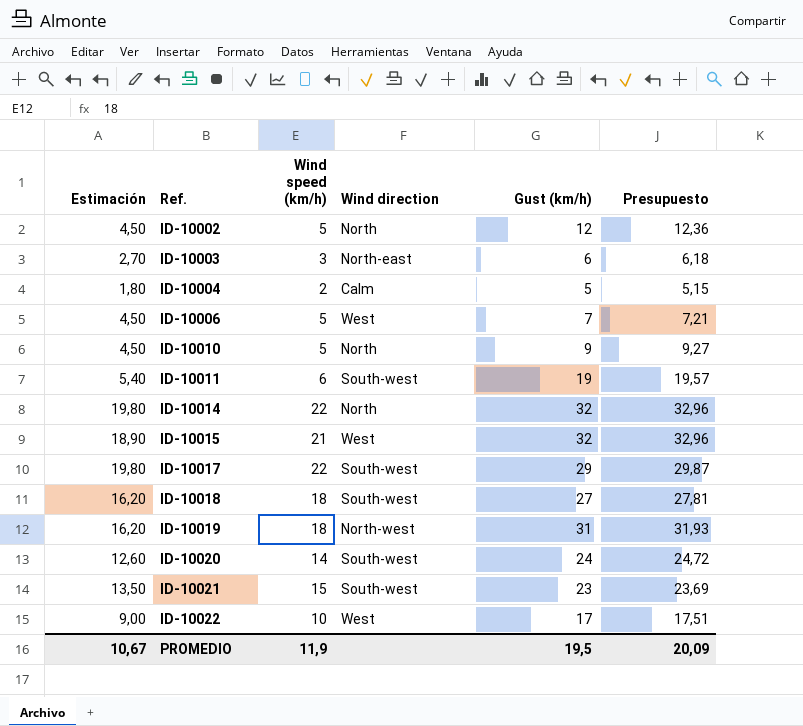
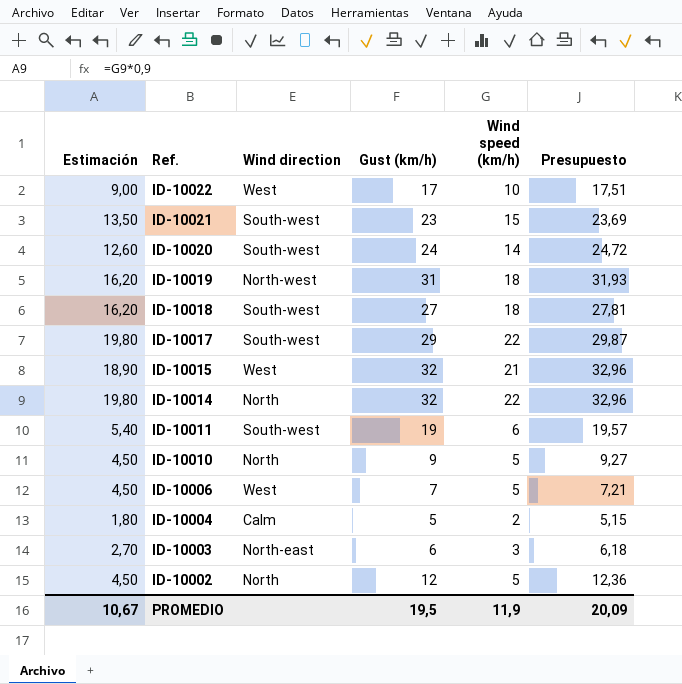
row order: Ref. ascending -> Ref. descending
column Wind speed (km/h) | position: 3 -> 5

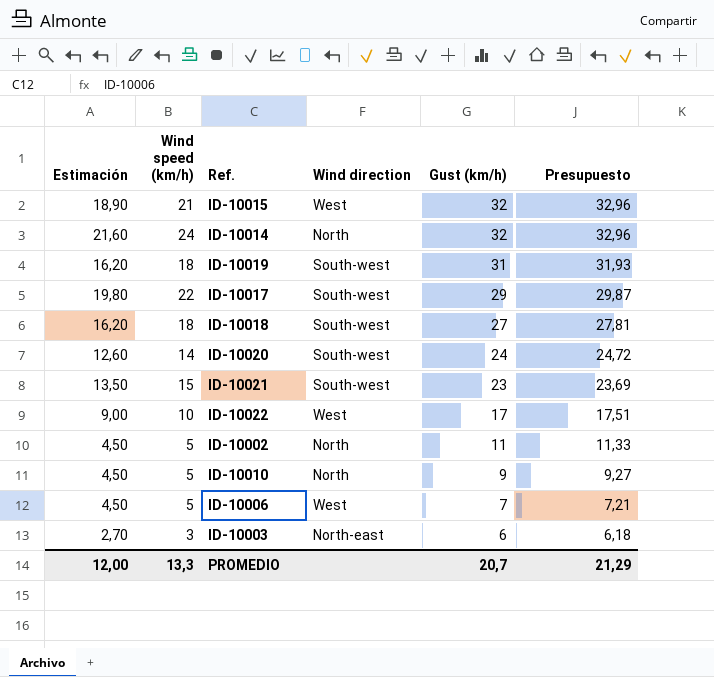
row order: Ref. descending -> Gust (km/h) descending
column Wind speed (km/h) | position: 5 -> 2
row ID-10011: 5,40 | South-west | 19 | 6 | 19,57 -> none
row ID-10004: 1,80 | Calm | 5 | 2 | 5,15 -> none
ID-10014 | Estimación: 19,80 -> 21,60
ID-10014 | Wind speed (km/h): 22 -> 24
ID-10019 | Wind direction: North-west -> South-west
ID-10002 | Gust (km/h): 12 -> 11
ID-10002 | Presupuesto: 12,36 -> 11,33
PROMEDIO | Estimación: 10,67 -> 12,00
PROMEDIO | Wind speed (km/h): 11,9 -> 13,3
PROMEDIO | Gust (km/h): 19,5 -> 20,7
PROMEDIO | Presupuesto: 20,09 -> 21,29

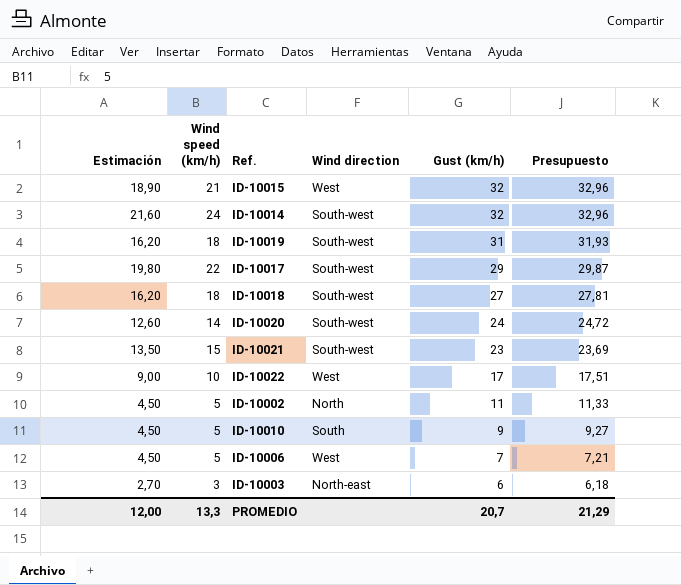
ID-10014 | Wind direction: North -> South-west
ID-10010 | Wind direction: North -> South

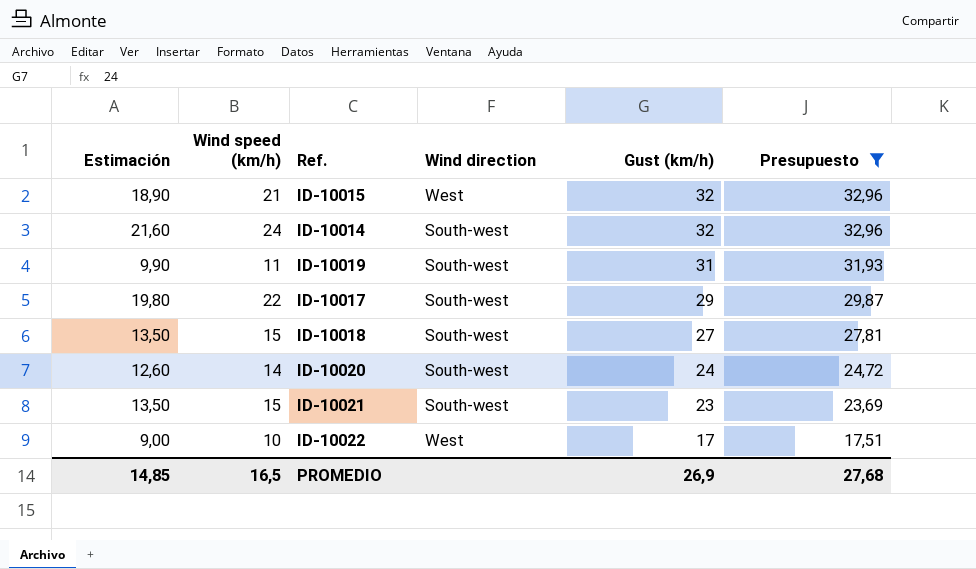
filter: none -> Presupuesto >= 17,51
ID-10019 | Estimación: 16,20 -> 9,90
ID-10019 | Wind speed (km/h): 18 -> 11
ID-10018 | Estimación: 16,20 -> 13,50
ID-10018 | Wind speed (km/h): 18 -> 15
PROMEDIO | Estimación: 12,00 -> 14,85
PROMEDIO | Wind speed (km/h): 13,3 -> 16,5
PROMEDIO | Gust (km/h): 20,7 -> 26,9
PROMEDIO | Presupuesto: 21,29 -> 27,68

